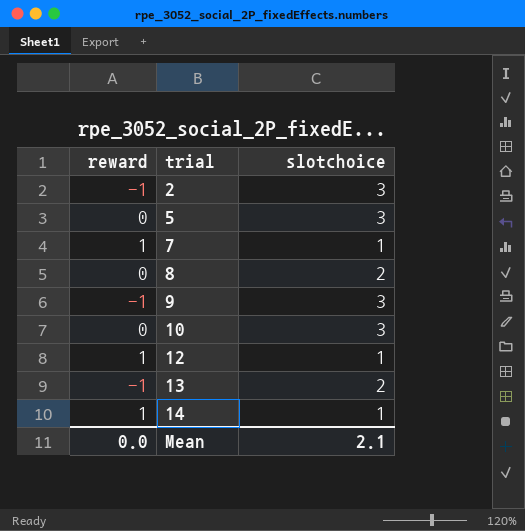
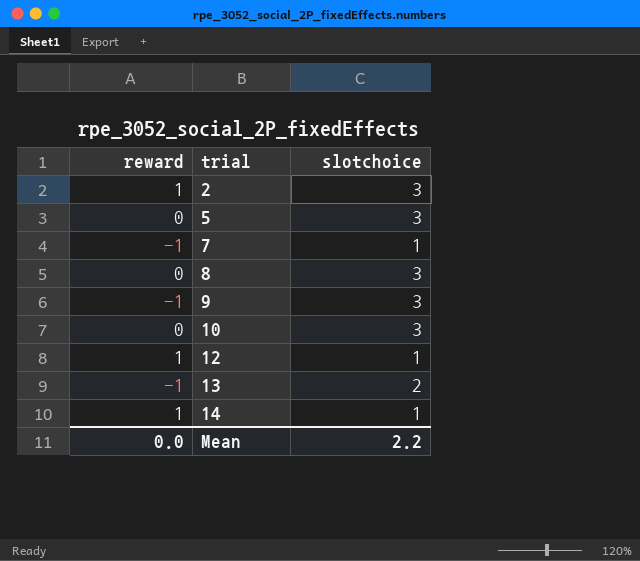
2 | reward: -1 -> 1
7 | reward: 1 -> -1
8 | slotchoice: 2 -> 3
Mean | slotchoice: 2.1 -> 2.2

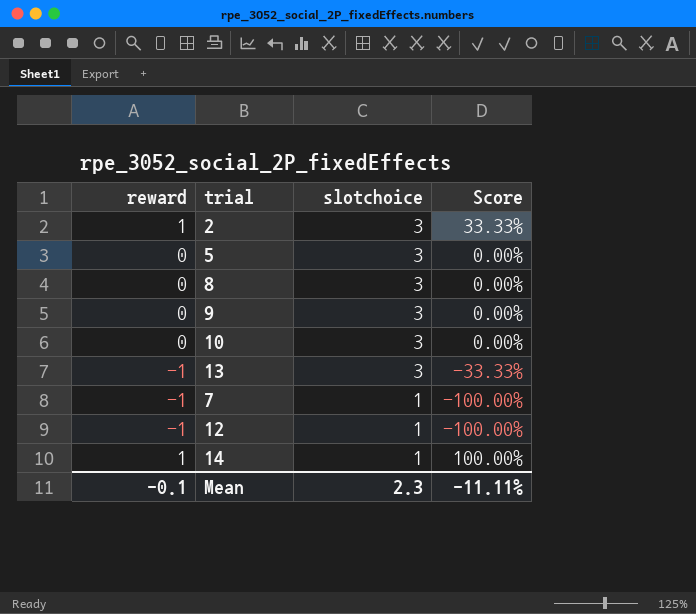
row order: trial ascending -> slotchoice descending
column Score | formula: none -> [reward] / [slotchoice]
9 | reward: -1 -> 0
13 | slotchoice: 2 -> 3
12 | reward: 1 -> -1
Mean | reward: 0.0 -> -0.1
Mean | slotchoice: 2.2 -> 2.3

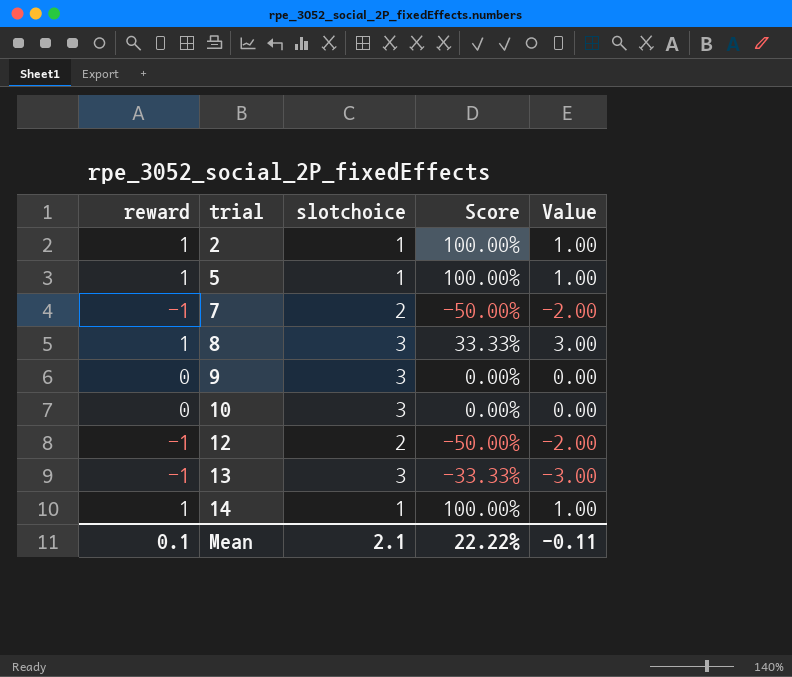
row order: slotchoice descending -> trial ascending
column Value | formula: none -> [reward] * [slotchoice]
2 | slotchoice: 3 -> 1
2 | Score: 33.33% -> 100.00%
5 | reward: 0 -> 1
5 | slotchoice: 3 -> 1
5 | Score: 0.00% -> 100.00%
7 | slotchoice: 1 -> 2
7 | Score: -100.00% -> -50.00%
8 | reward: 0 -> 1
8 | Score: 0.00% -> 33.33%
12 | slotchoice: 1 -> 2
12 | Score: -100.00% -> -50.00%
Mean | reward: -0.1 -> 0.1
Mean | slotchoice: 2.3 -> 2.1
Mean | Score: -11.11% -> 22.22%

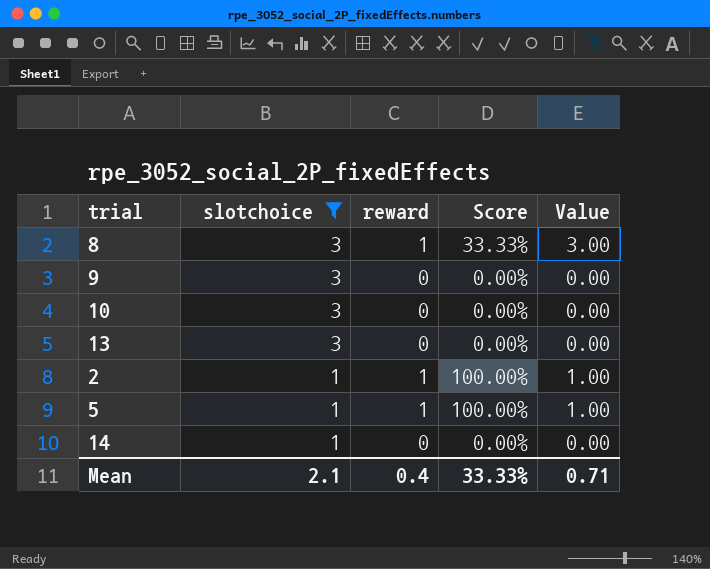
filter: none -> slotchoice != 2
row order: trial ascending -> slotchoice descending
column reward | position: 1 -> 3
13 | reward: -1 -> 0
13 | Score: -33.33% -> 0.00%
13 | Value: -3.00 -> 0.00
14 | reward: 1 -> 0
14 | Score: 100.00% -> 0.00%
14 | Value: 1.00 -> 0.00
Mean | reward: 0.1 -> 0.4
Mean | Score: 22.22% -> 33.33%
Mean | Value: -0.11 -> 0.71

